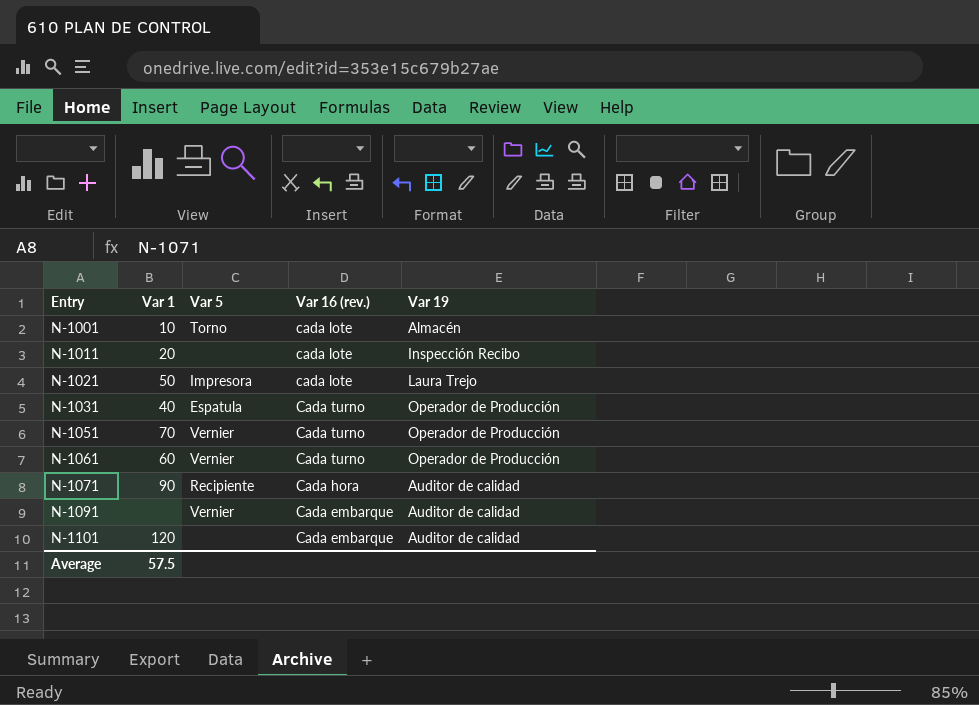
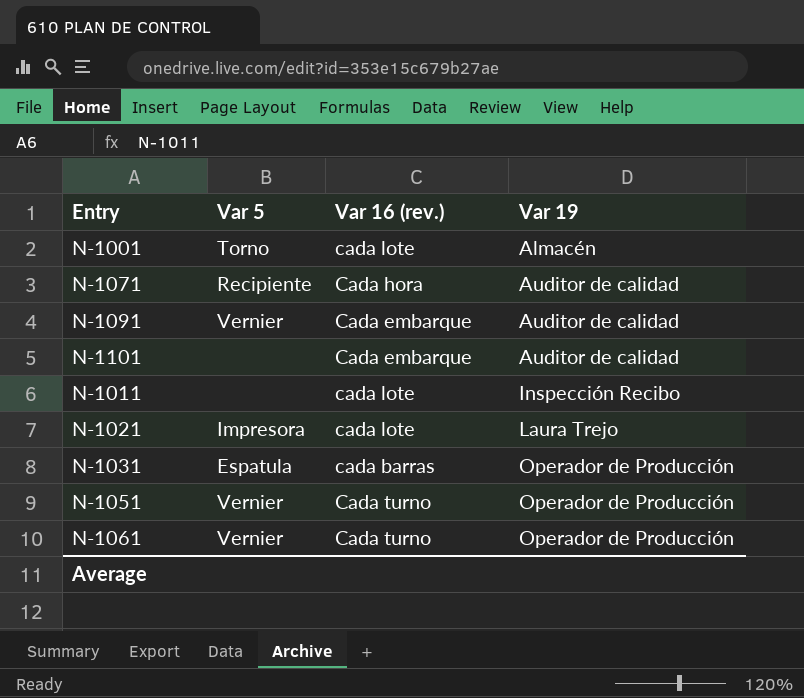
row order: Entry ascending -> Var 19 ascending
column Var 1 | position: 2 -> none
N-1031 | Var 16 (rev.): Cada turno -> cada barras

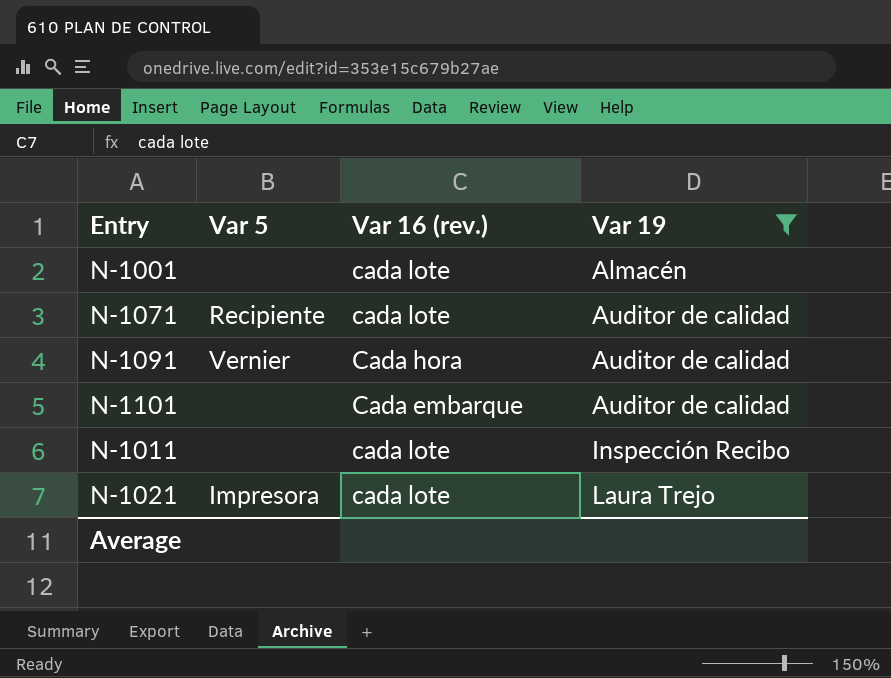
filter: none -> Var 19 != Operador de Producción
N-1001 | Var 5: Torno -> none
N-1071 | Var 16 (rev.): Cada hora -> cada lote
N-1091 | Var 16 (rev.): Cada embarque -> Cada hora

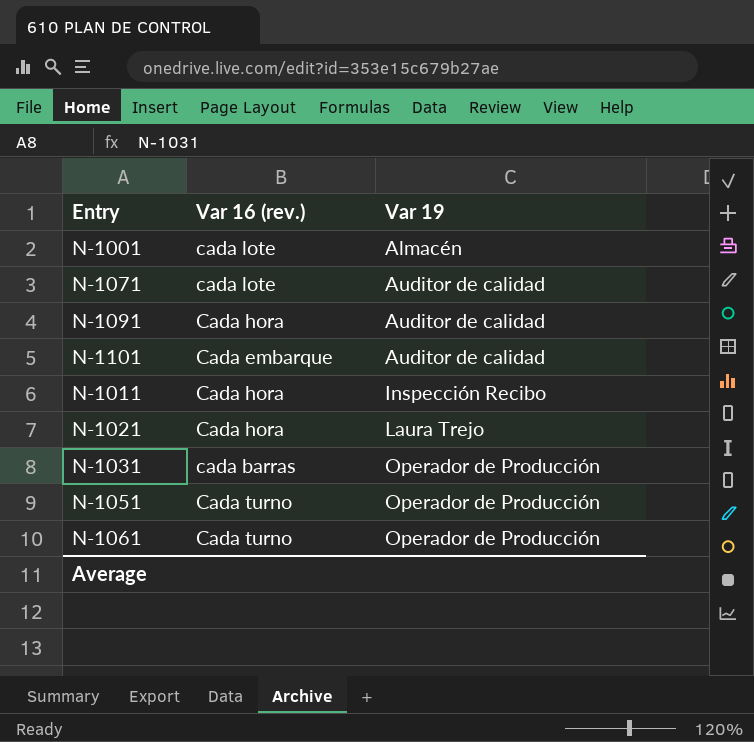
filter: Var 19 != Operador de Producción -> none
column Var 5 | position: 2 -> none
N-1011 | Var 16 (rev.): cada lote -> Cada hora
N-1021 | Var 16 (rev.): cada lote -> Cada hora

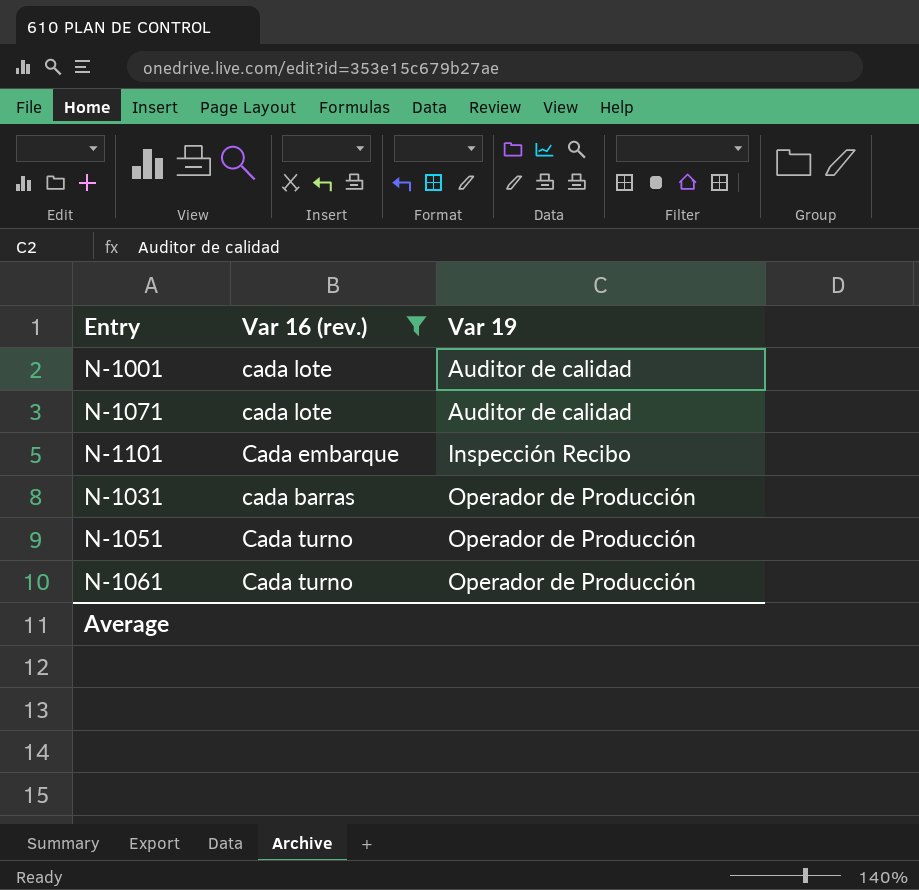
filter: none -> Var 16 (rev.) != Cada hora
N-1001 | Var 19: Almacén -> Auditor de calidad
N-1101 | Var 19: Auditor de calidad -> Inspección Recibo

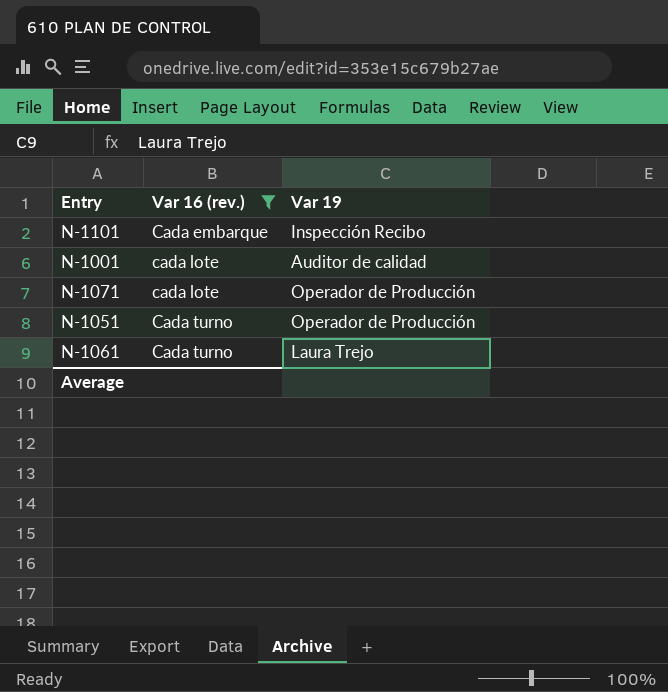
row order: Var 19 ascending -> Var 16 (rev.) ascending
row N-1031: cada barras | Operador de Producción -> none
N-1071 | Var 19: Auditor de calidad -> Operador de Producción
N-1061 | Var 19: Operador de Producción -> Laura Trejo

